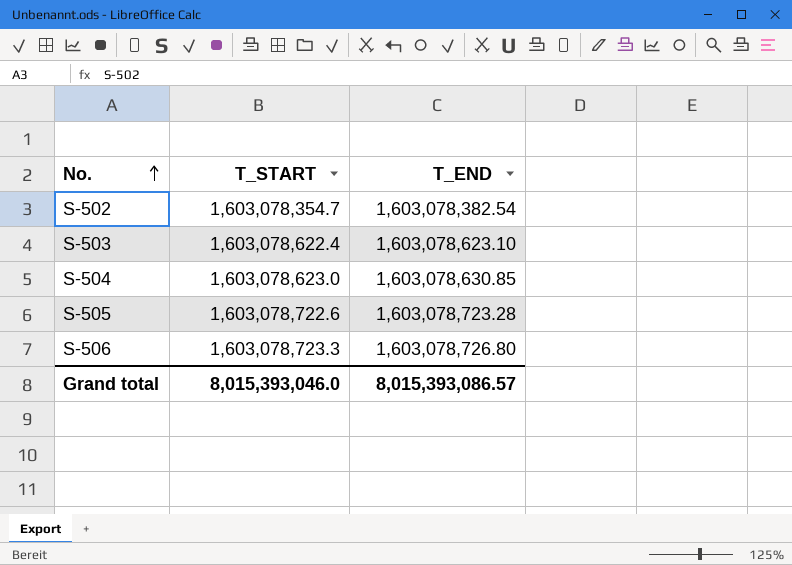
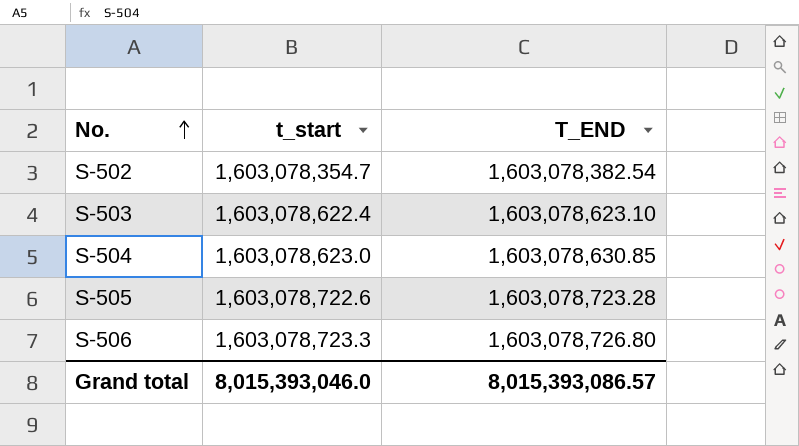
column name: T_START -> t_start

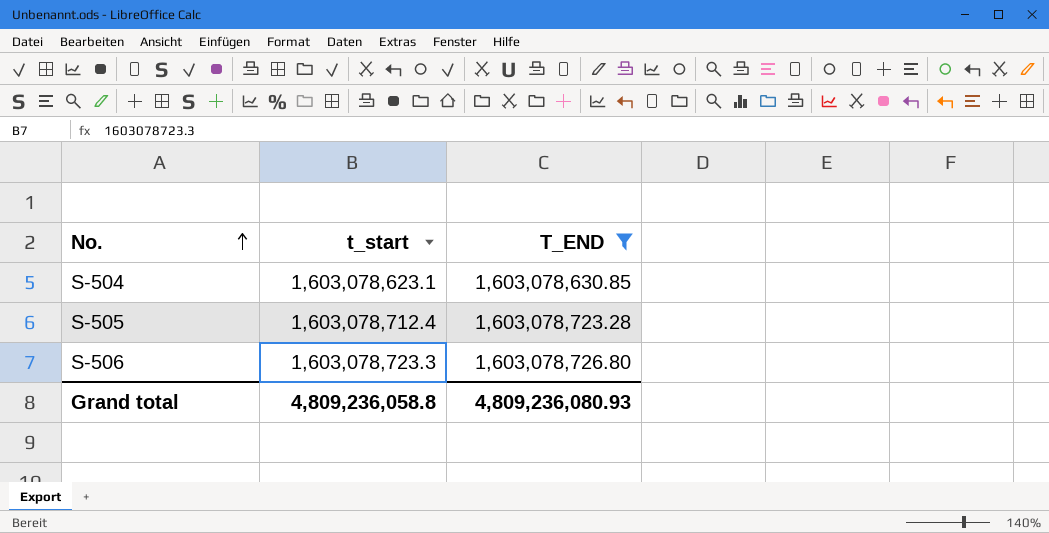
filter: none -> T_END >= 1,603,078,630.85
S-504 | t_start: 1,603,078,623.0 -> 1,603,078,623.1
S-505 | t_start: 1,603,078,722.6 -> 1,603,078,712.4
Grand total | t_start: 8,015,393,046.0 -> 4,809,236,058.8
Grand total | T_END: 8,015,393,086.57 -> 4,809,236,080.93

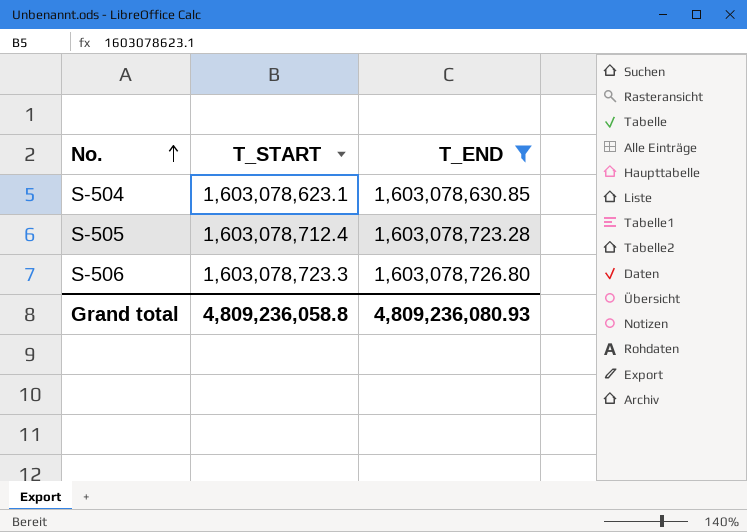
column name: t_start -> T_START

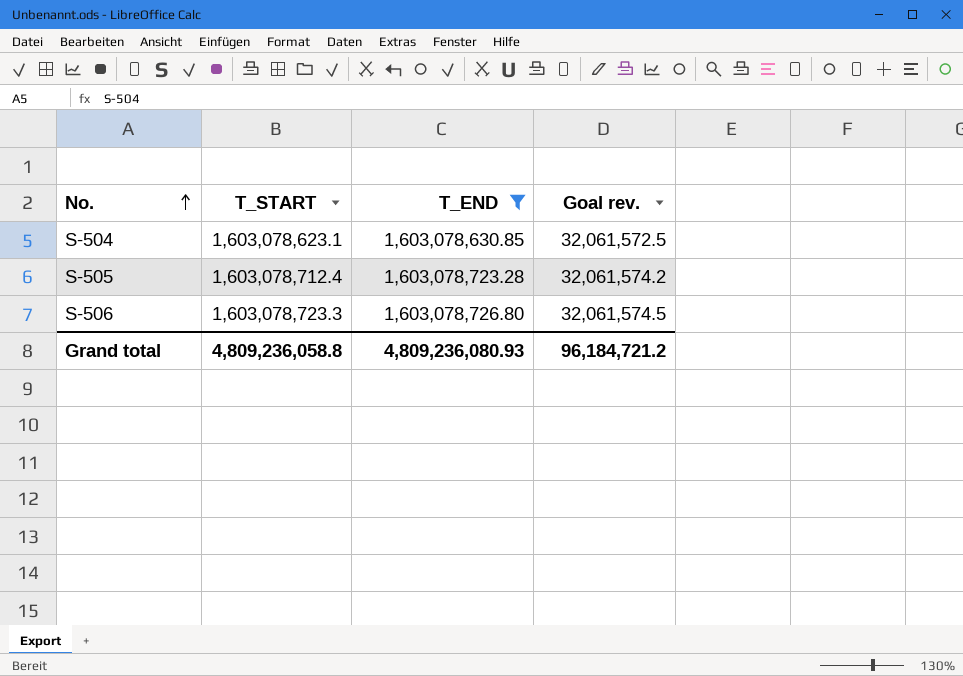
column Goal rev. | formula: none -> [T_START] * 0.02

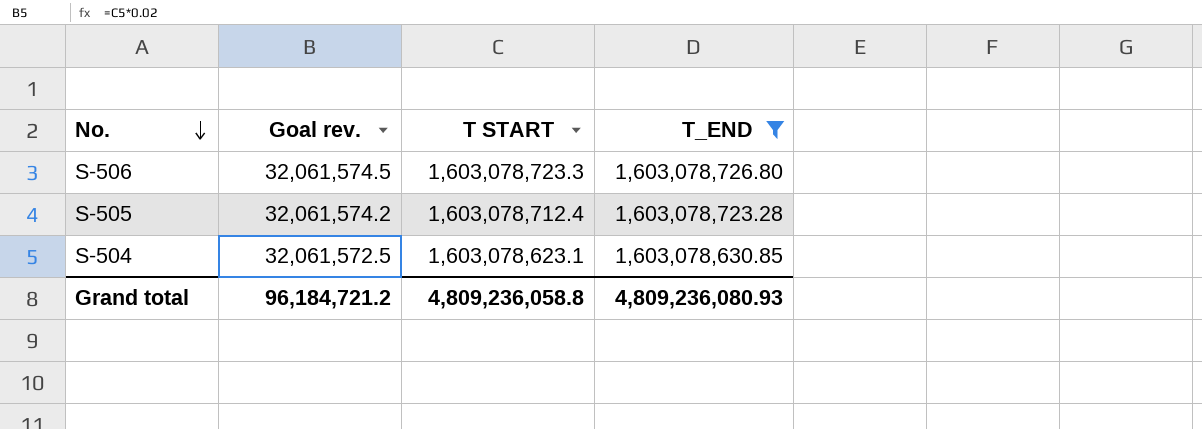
row order: No. ascending -> No. descending
column Goal rev. | position: 4 -> 2
column name: T_START -> T START

